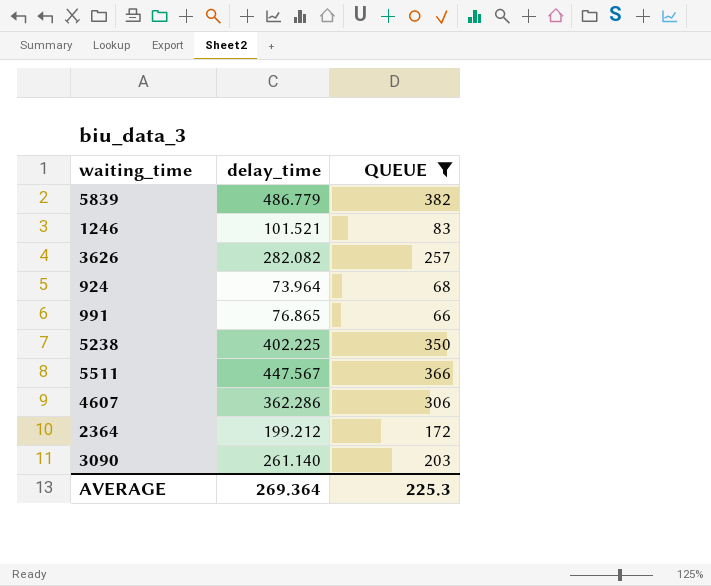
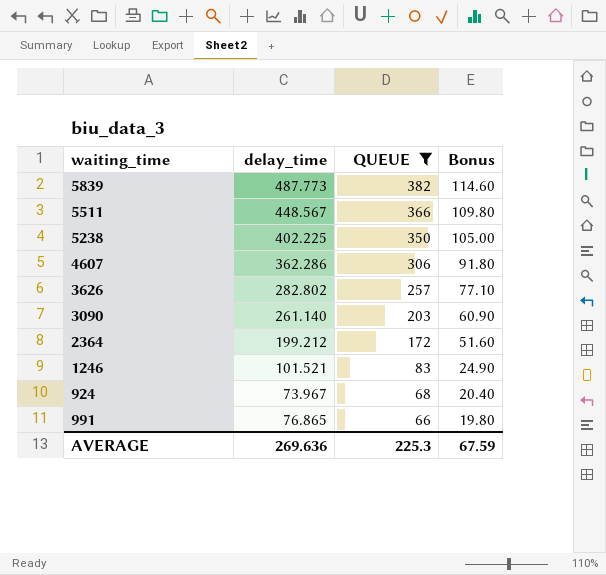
row order: none -> QUEUE descending
column Bonus | formula: none -> [QUEUE] * 0.3
5839 | delay_time: 486.779 -> 487.773
5511 | delay_time: 447.567 -> 448.567
3626 | delay_time: 282.082 -> 282.802
924 | delay_time: 73.964 -> 73.967
AVERAGE | delay_time: 269.364 -> 269.636

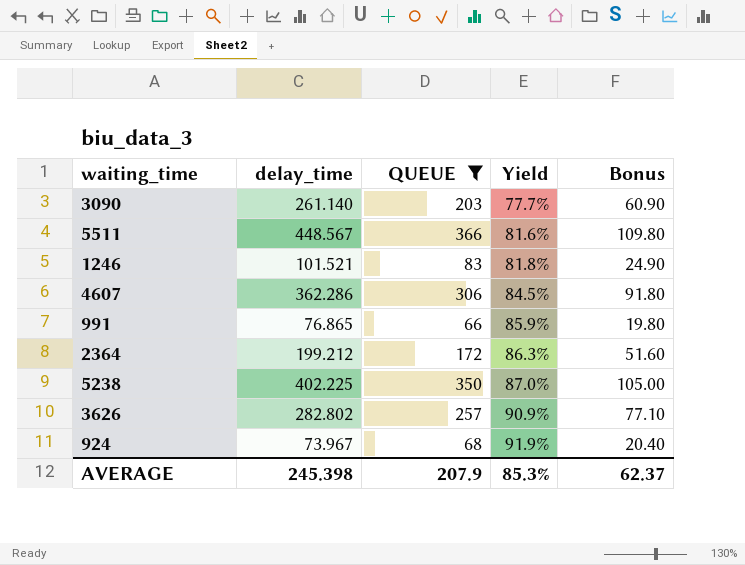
row order: QUEUE descending -> Yield ascending
column Yield | formula: none -> [QUEUE] / [delay_time]
row 5839: 487.773 | 382 | 114.60 -> none
AVERAGE | delay_time: 269.636 -> 245.398
AVERAGE | QUEUE: 225.3 -> 207.9
AVERAGE | Bonus: 67.59 -> 62.37

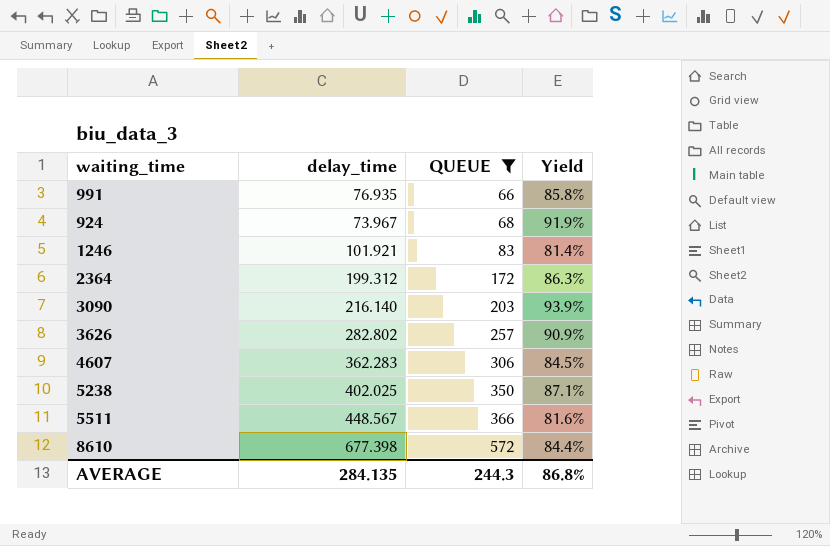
row order: Yield ascending -> QUEUE ascending
column Bonus | formula: [QUEUE] * 0.3 -> none
991 | delay_time: 76.865 -> 76.935
991 | Yield: 85.9% -> 85.8%
1246 | delay_time: 101.521 -> 101.921
1246 | Yield: 81.8% -> 81.4%
2364 | delay_time: 199.212 -> 199.312
3090 | delay_time: 261.140 -> 216.140
3090 | Yield: 77.7% -> 93.9%
4607 | delay_time: 362.286 -> 362.283
5238 | delay_time: 402.225 -> 402.025
5238 | Yield: 87.0% -> 87.1%
row 8610: none -> 677.398 | 572 | 84.4%
AVERAGE | delay_time: 245.398 -> 284.135
AVERAGE | QUEUE: 207.9 -> 244.3
AVERAGE | Yield: 85.3% -> 86.8%

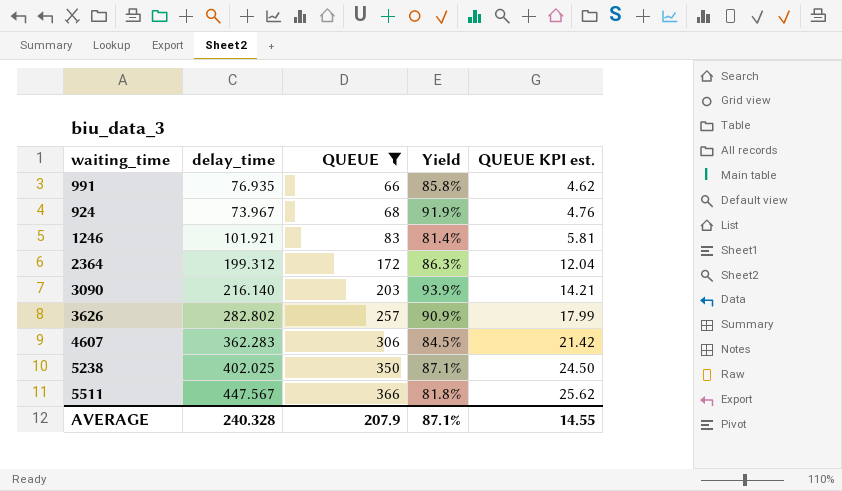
column QUEUE KPI est. | formula: none -> [QUEUE] * 0.07
row 8610: 677.398 | 572 | 84.4% -> none
5511 | delay_time: 448.567 -> 447.567
5511 | Yield: 81.6% -> 81.8%
AVERAGE | delay_time: 284.135 -> 240.328
AVERAGE | QUEUE: 244.3 -> 207.9
AVERAGE | Yield: 86.8% -> 87.1%

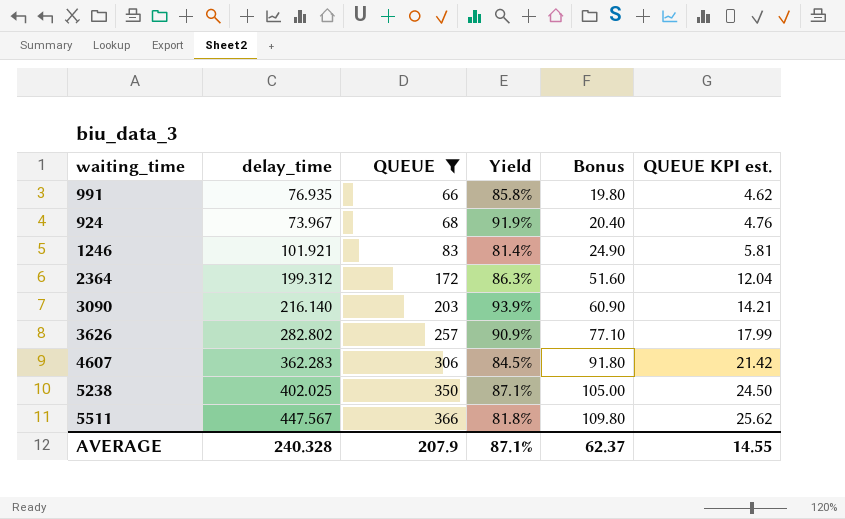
column Bonus | formula: none -> [QUEUE] * 0.3

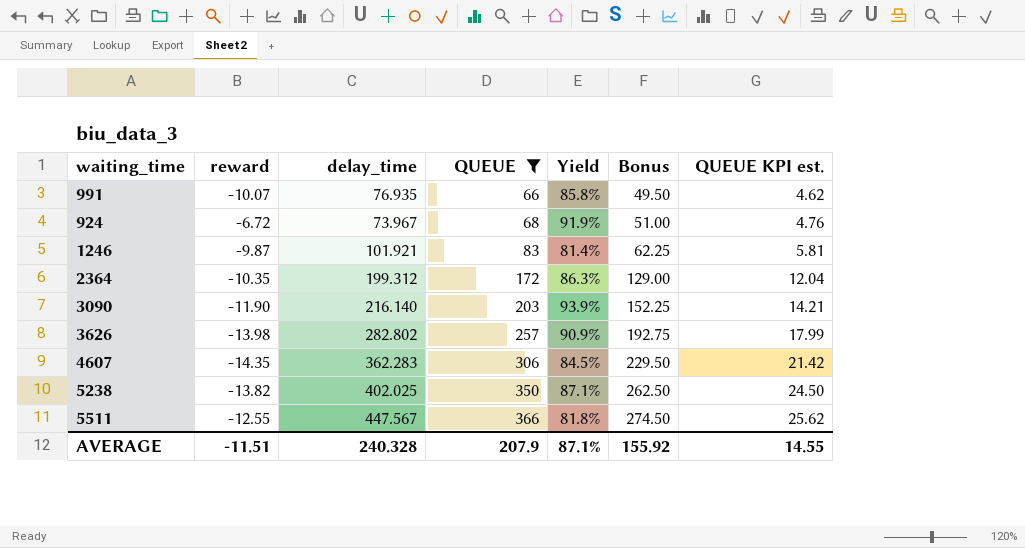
column reward | position: none -> 2
column Bonus | formula: [QUEUE] * 0.3 -> [QUEUE] * 0.75
AVERAGE | Bonus: 62.37 -> 155.92

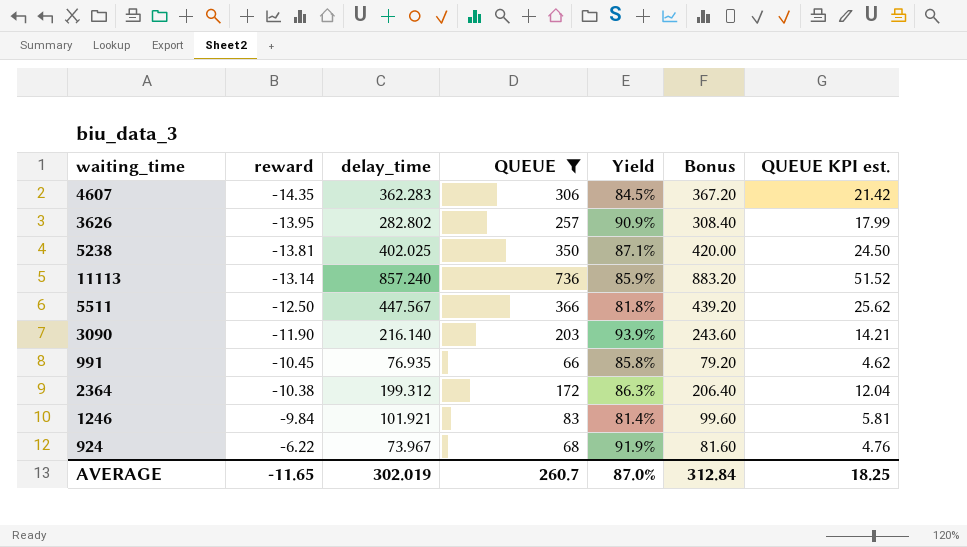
row order: QUEUE ascending -> reward ascending
column Bonus | formula: [QUEUE] * 0.75 -> [QUEUE] * 1.2
3626 | reward: -13.98 -> -13.95
5238 | reward: -13.82 -> -13.81
row 11113: none -> -13.14 | 857.240 | 736 | 85.9% | 883.20 | 51.52
5511 | reward: -12.55 -> -12.50
991 | reward: -10.07 -> -10.45
2364 | reward: -10.35 -> -10.38
1246 | reward: -9.87 -> -9.84
924 | reward: -6.72 -> -6.22
AVERAGE | reward: -11.51 -> -11.65
AVERAGE | delay_time: 240.328 -> 302.019
AVERAGE | QUEUE: 207.9 -> 260.7
AVERAGE | Yield: 87.1% -> 87.0%
AVERAGE | Bonus: 155.92 -> 312.84
AVERAGE | QUEUE KPI est.: 14.55 -> 18.25

